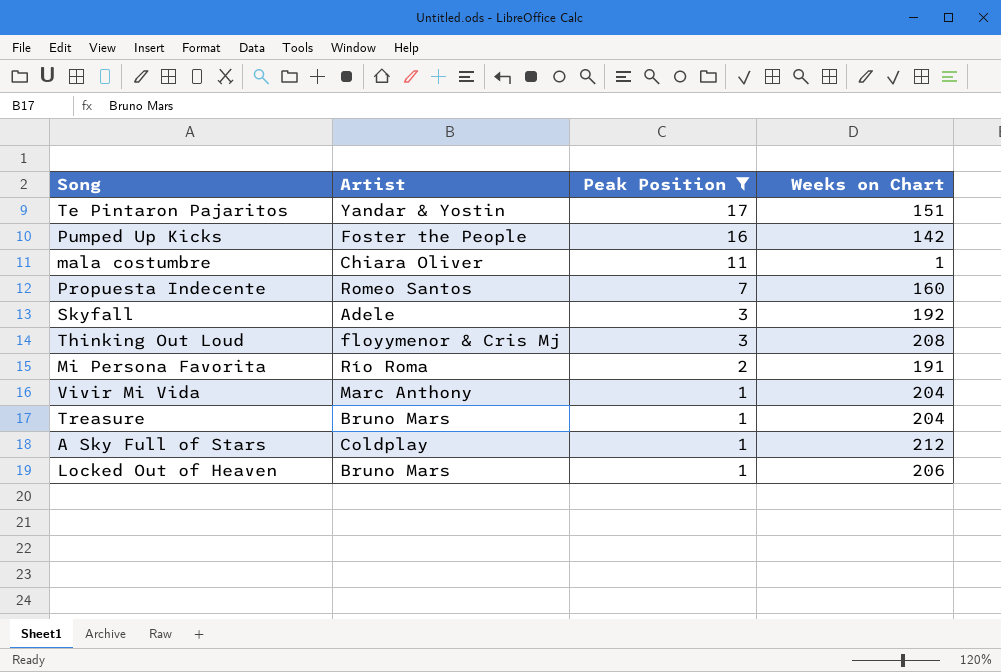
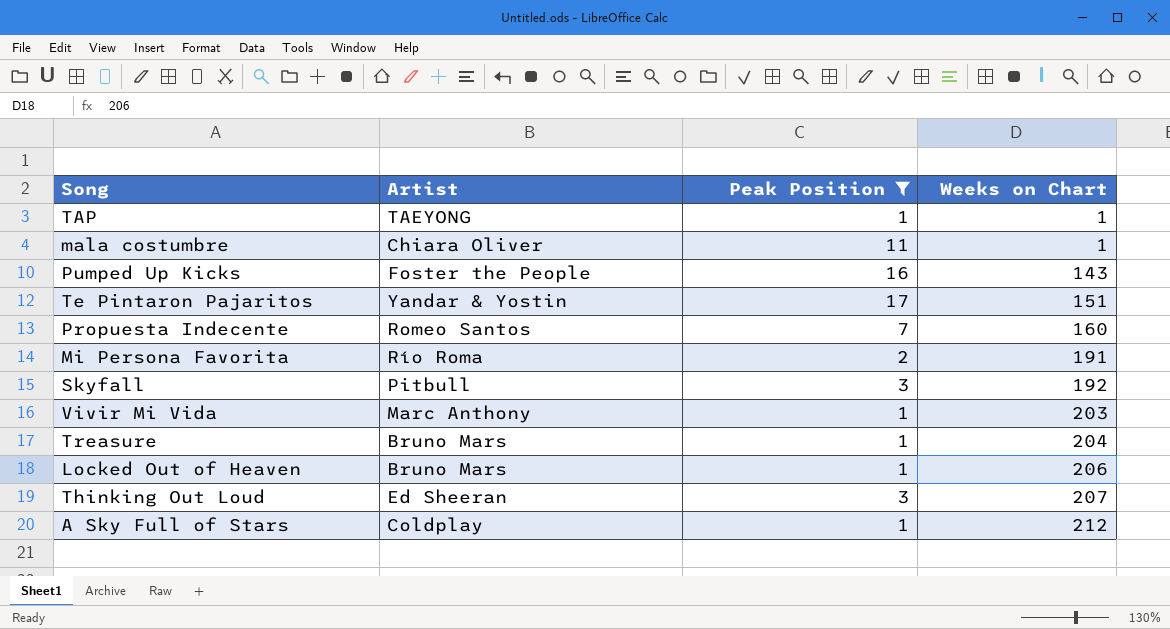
row order: Peak Position descending -> Weeks on Chart ascending
row TAP: none -> TAEYONG | 1 | 1
Pumped Up Kicks | Weeks on Chart: 142 -> 143
Skyfall | Artist: Adele -> Pitbull
Vivir Mi Vida | Weeks on Chart: 204 -> 203
Thinking Out Loud | Artist: floyymenor & Cris Mj -> Ed Sheeran
Thinking Out Loud | Weeks on Chart: 208 -> 207

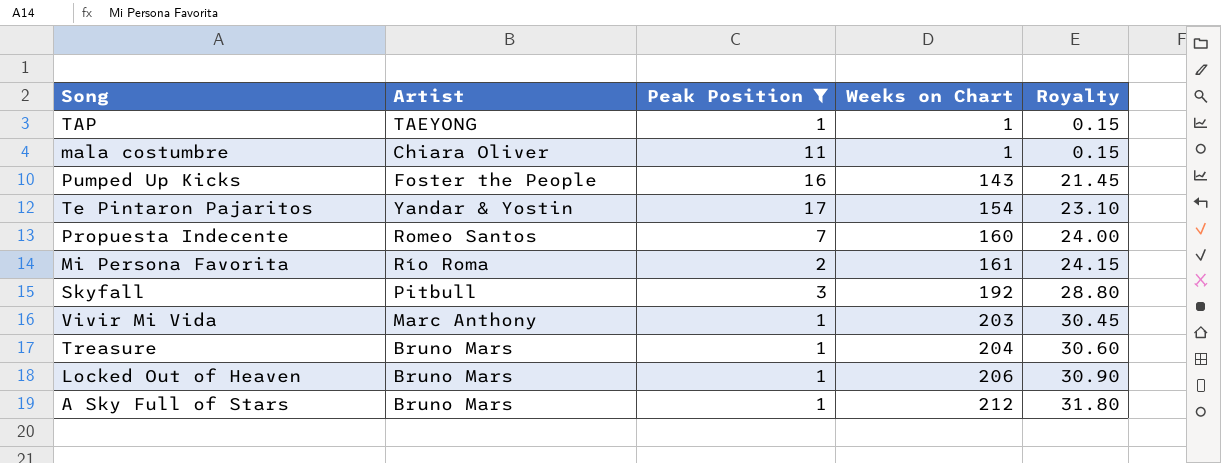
column Royalty | formula: none -> [Weeks on Chart] * 0.15
row Thinking Out Loud: Ed Sheeran | 3 | 207 -> none
Te Pintaron Pajaritos | Weeks on Chart: 151 -> 154
Mi Persona Favorita | Weeks on Chart: 191 -> 161
A Sky Full of Stars | Artist: Coldplay -> Bruno Mars

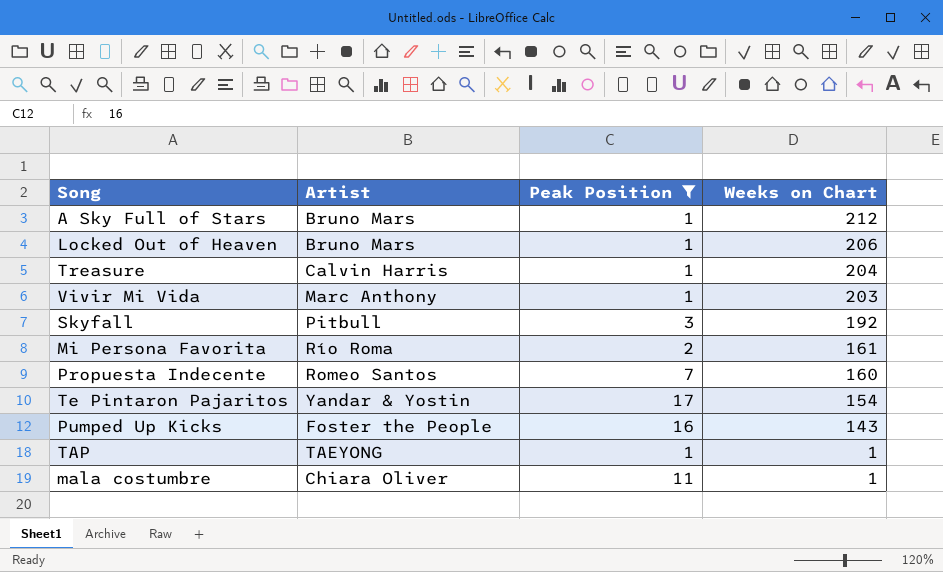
row order: Weeks on Chart ascending -> Weeks on Chart descending
column Royalty | formula: [Weeks on Chart] * 0.15 -> none
Treasure | Artist: Bruno Mars -> Calvin Harris

